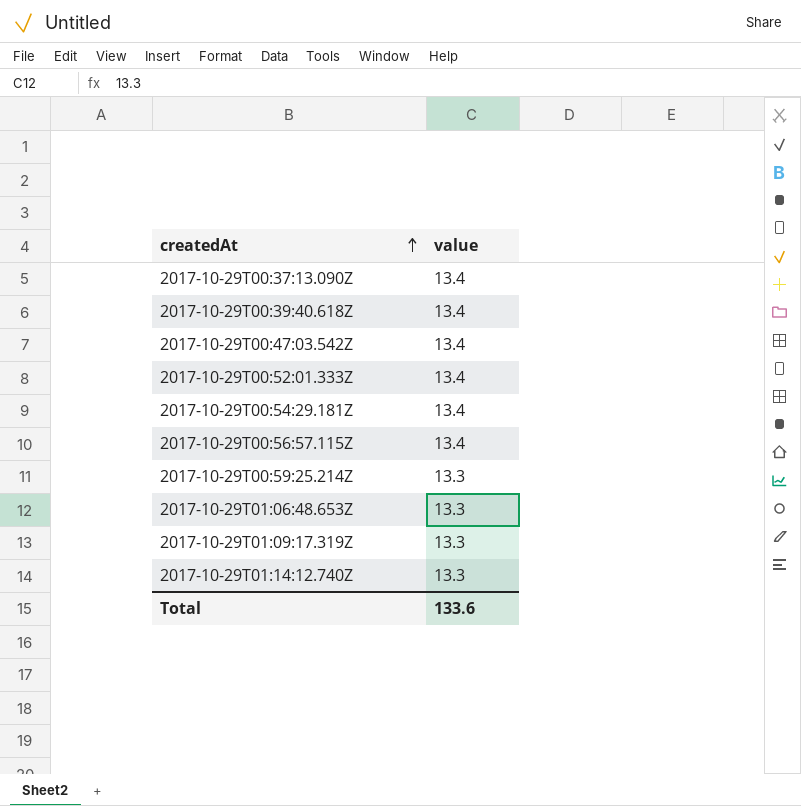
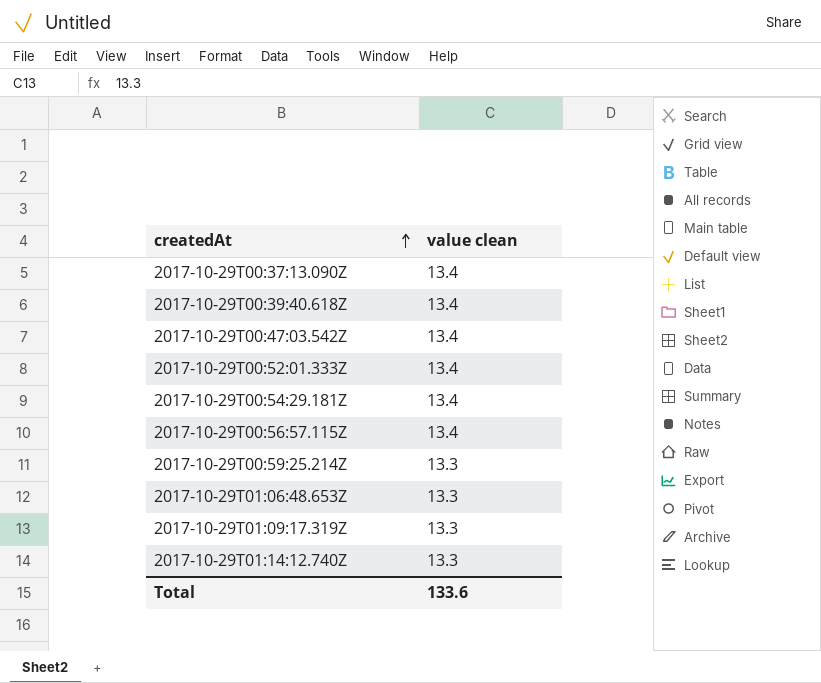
column name: value -> value clean

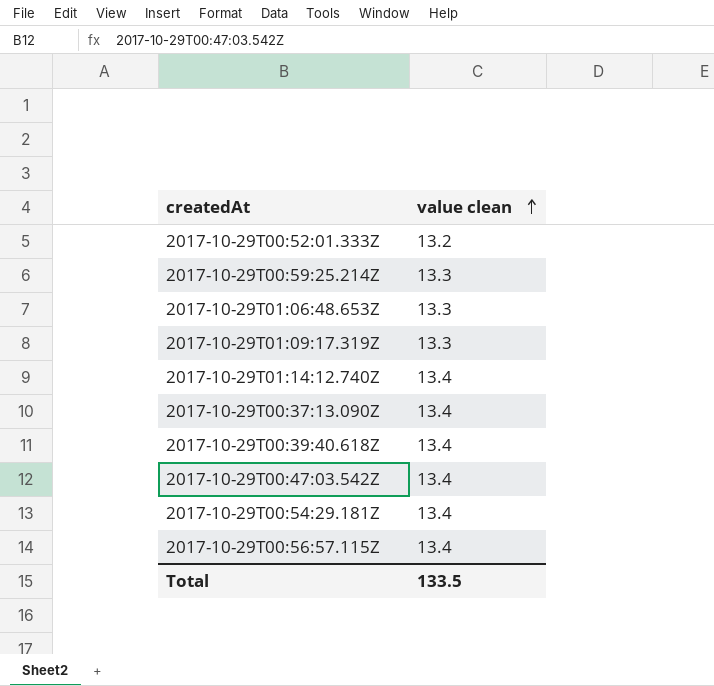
row order: createdAt ascending -> value clean ascending
2017-10-29T00:52:01.333Z | value clean: 13.4 -> 13.2
2017-10-29T01:14:12.740Z | value clean: 13.3 -> 13.4
Total | value clean: 133.6 -> 133.5

